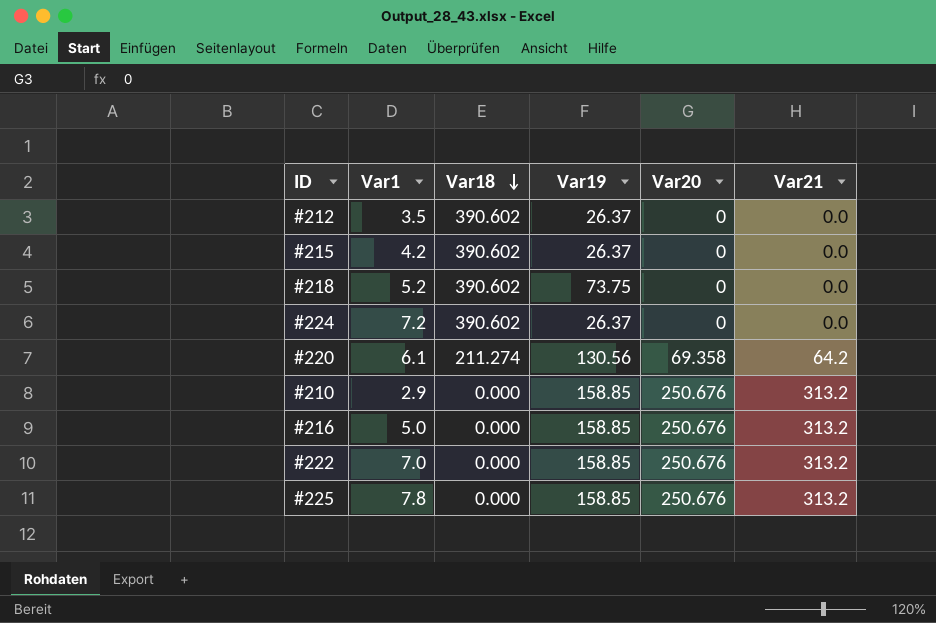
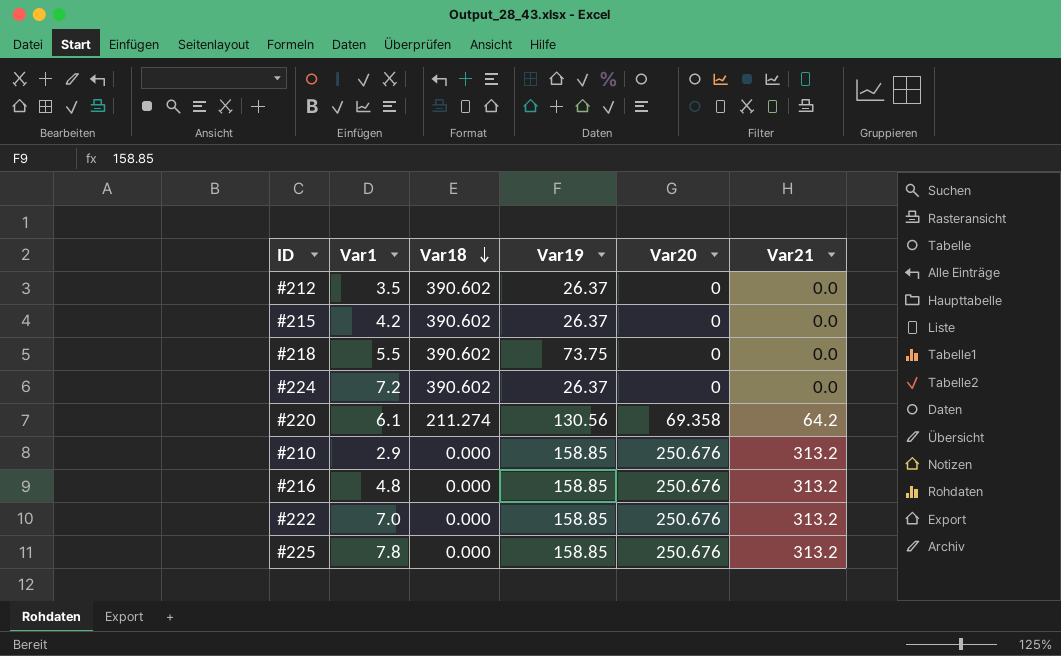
#218 | Var1: 5.2 -> 5.5
#216 | Var1: 5.0 -> 4.8

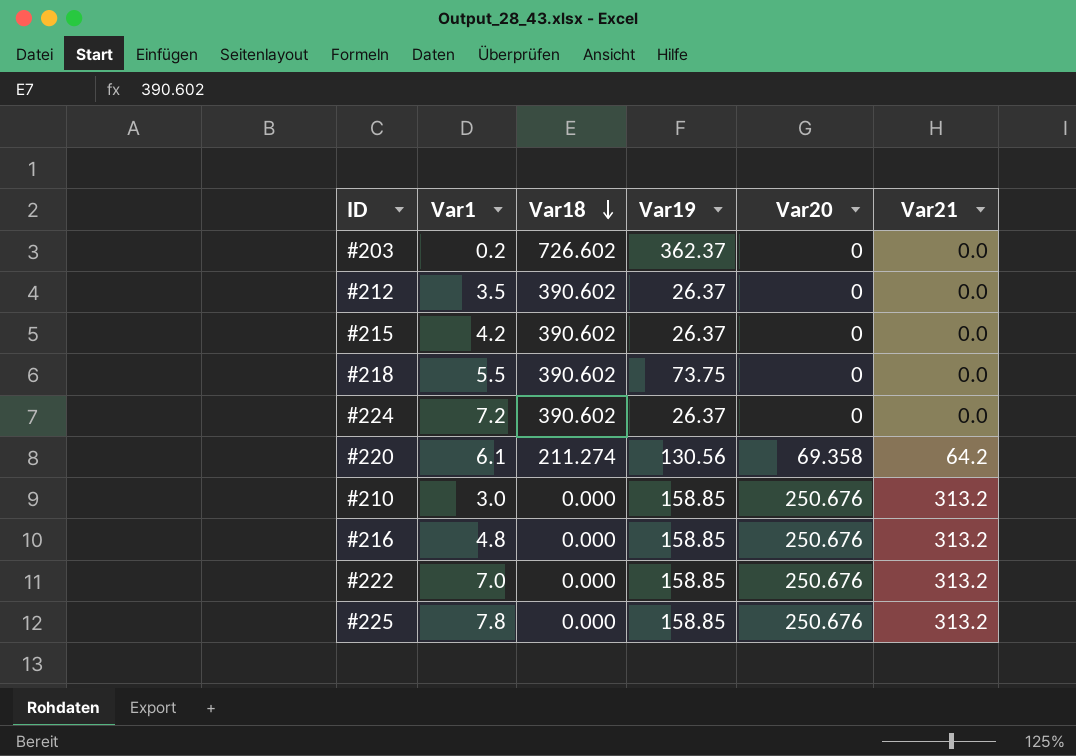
row #203: none -> 0.2 | 726.602 | 362.37 | 0 | 0.0
#210 | Var1: 2.9 -> 3.0

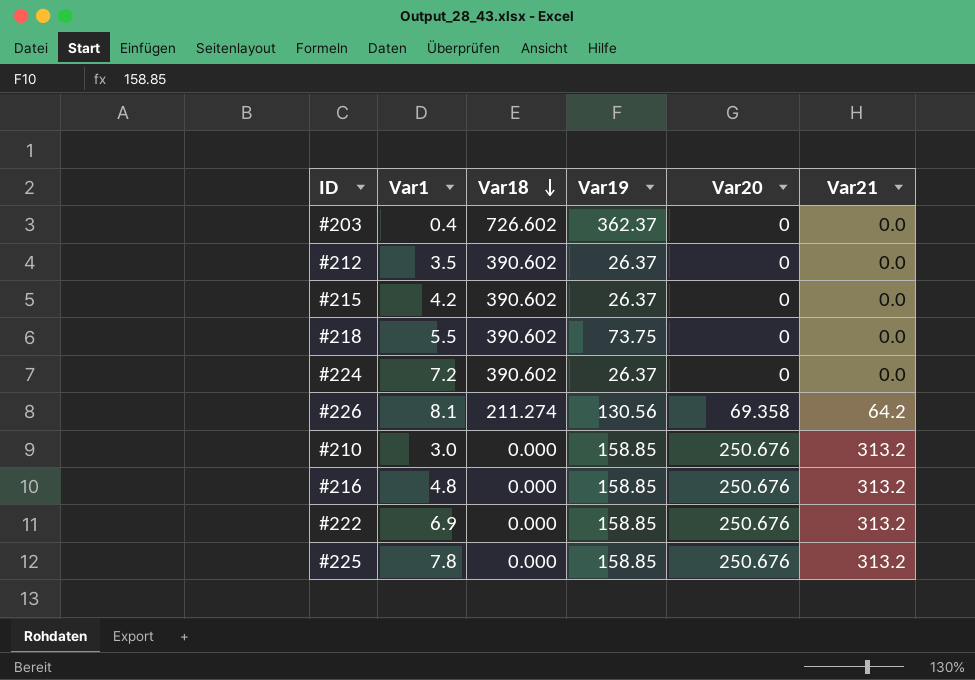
row #220: 6.1 | 211.274 | 130.56 | 69.358 | 64.2 -> none
#203 | Var1: 0.2 -> 0.4
row #226: none -> 8.1 | 211.274 | 130.56 | 69.358 | 64.2
#222 | Var1: 7.0 -> 6.9

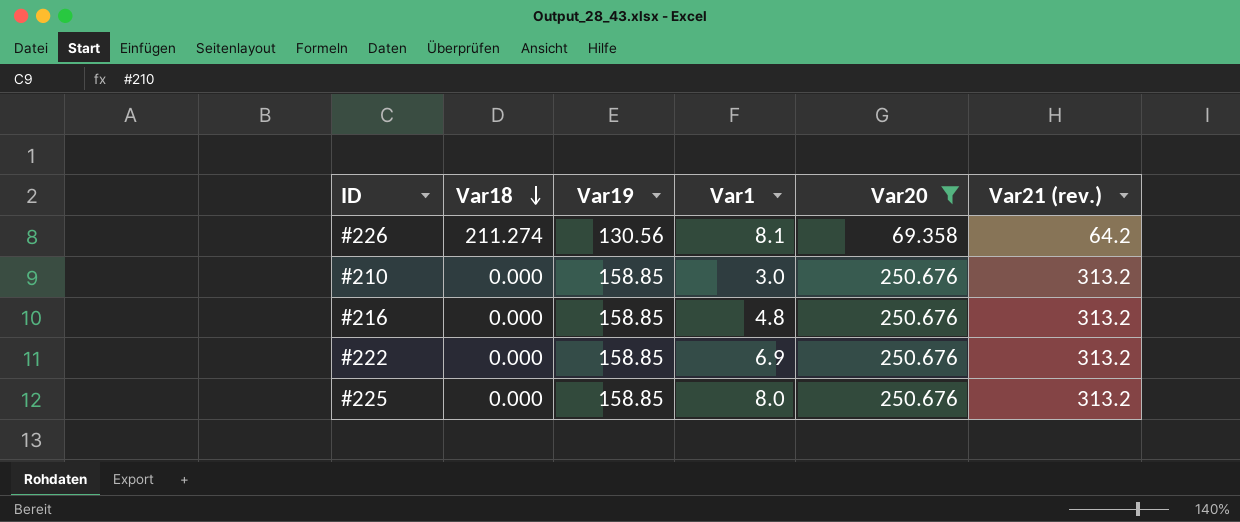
filter: none -> Var20 != 0
column Var1 | position: 2 -> 4
column name: Var21 -> Var21 (rev.)
#225 | Var1: 7.8 -> 8.0

